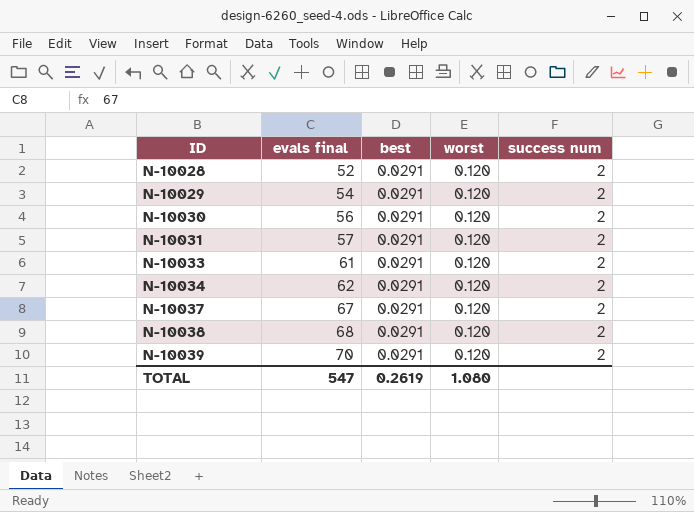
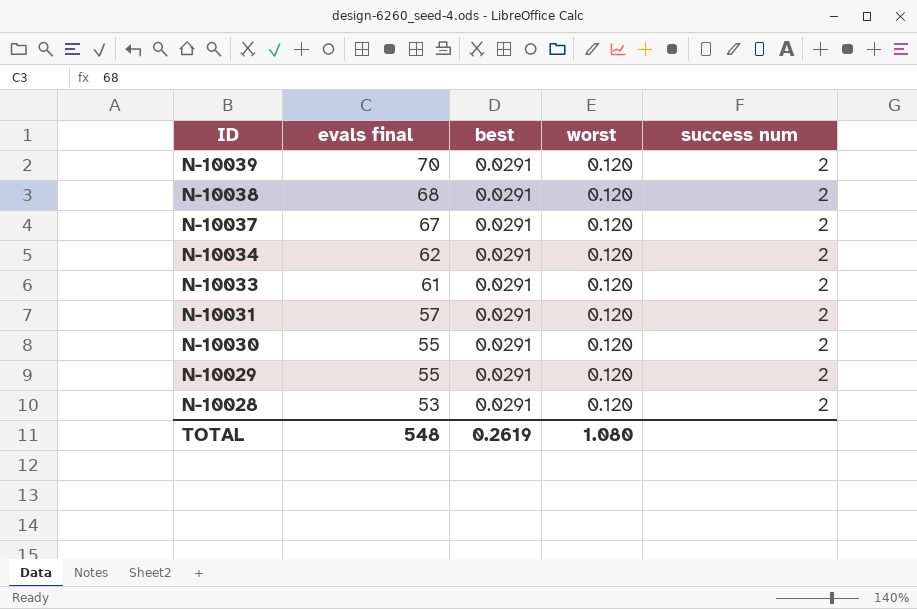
row order: ID ascending -> ID descending
N-10030 | evals final: 56 -> 55
N-10029 | evals final: 54 -> 55
N-10028 | evals final: 52 -> 53
TOTAL | evals final: 547 -> 548

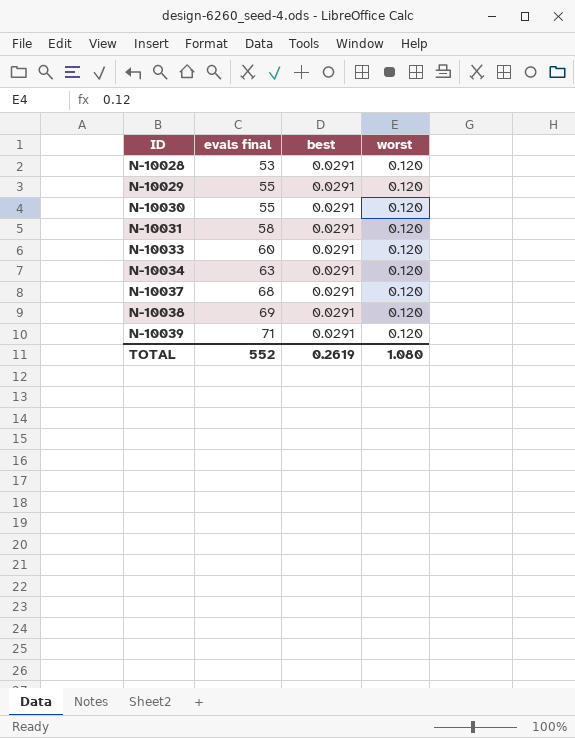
row order: ID descending -> ID ascending
column success num | position: 5 -> none
N-10031 | evals final: 57 -> 58
N-10033 | evals final: 61 -> 60
N-10034 | evals final: 62 -> 63
N-10037 | evals final: 67 -> 68
N-10038 | evals final: 68 -> 69
N-10039 | evals final: 70 -> 71
TOTAL | evals final: 548 -> 552

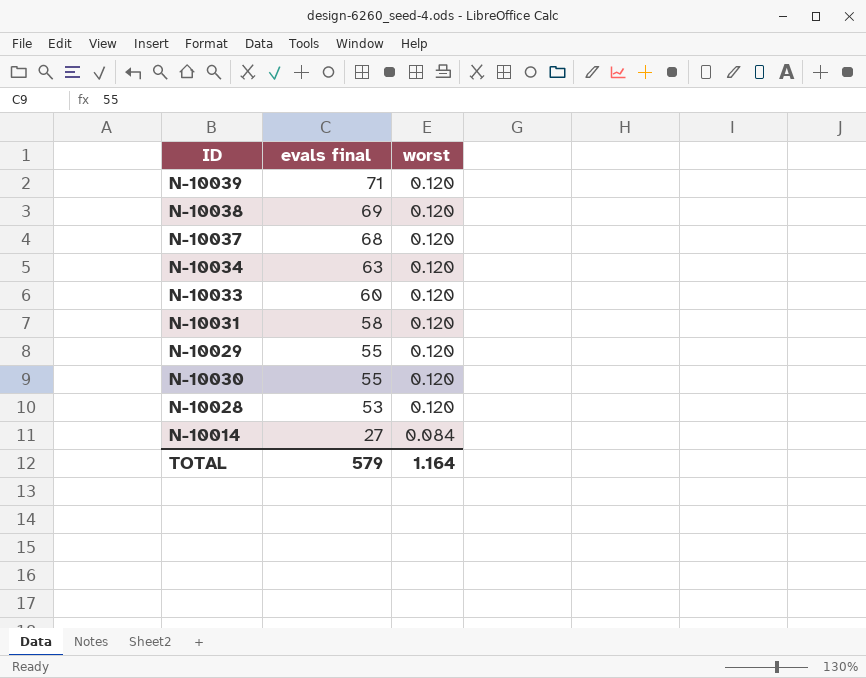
row order: ID ascending -> evals final descending
column best | position: 3 -> none
row N-10014: none -> 27 | 0.084
TOTAL | evals final: 552 -> 579
TOTAL | worst: 1.080 -> 1.164

